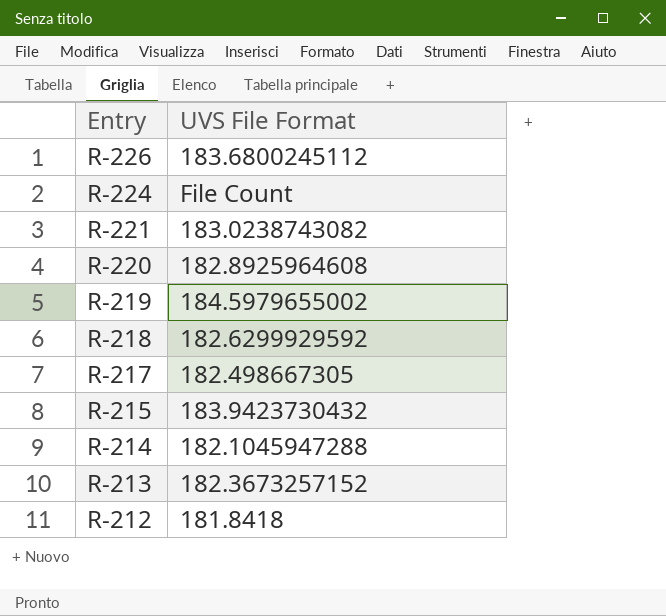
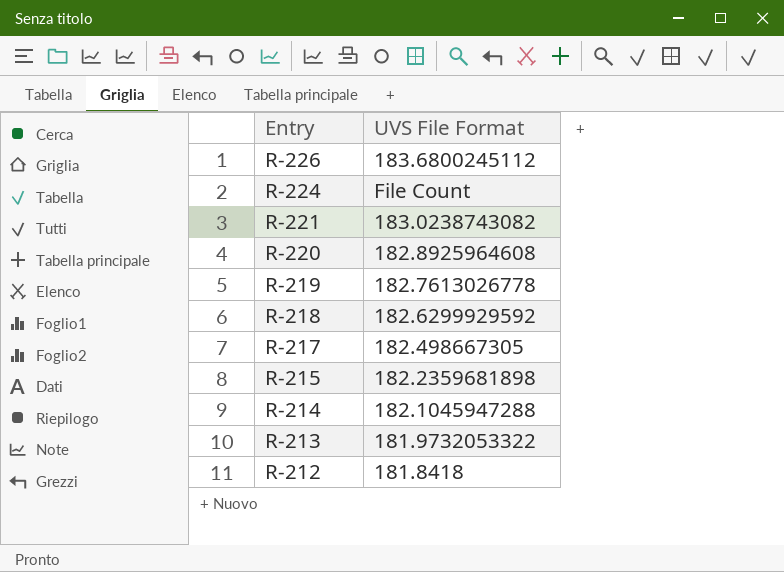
R-219 | UVS File Format: 184.5979655002 -> 182.7613026778
R-215 | UVS File Format: 183.9423730432 -> 182.2359681898
R-213 | UVS File Format: 182.3673257152 -> 181.9732053322

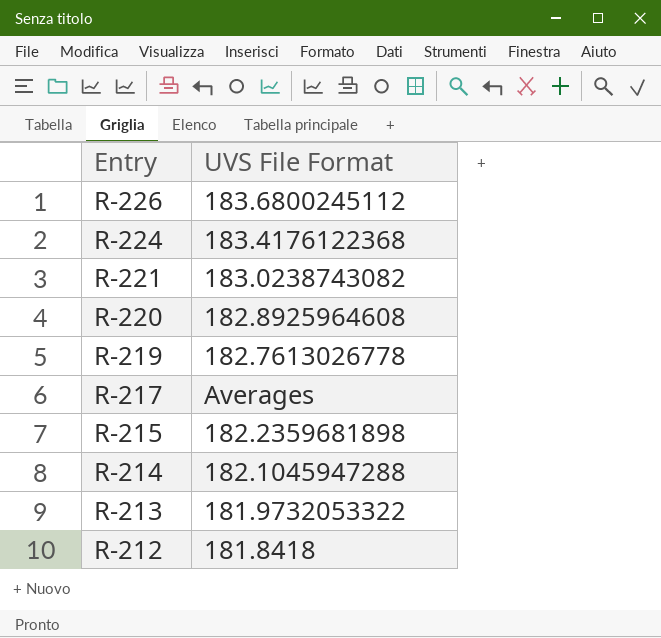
row R-218: 182.6299929592 -> none
R-224 | UVS File Format: File Count -> 183.4176122368
R-217 | UVS File Format: 182.498667305 -> Averages

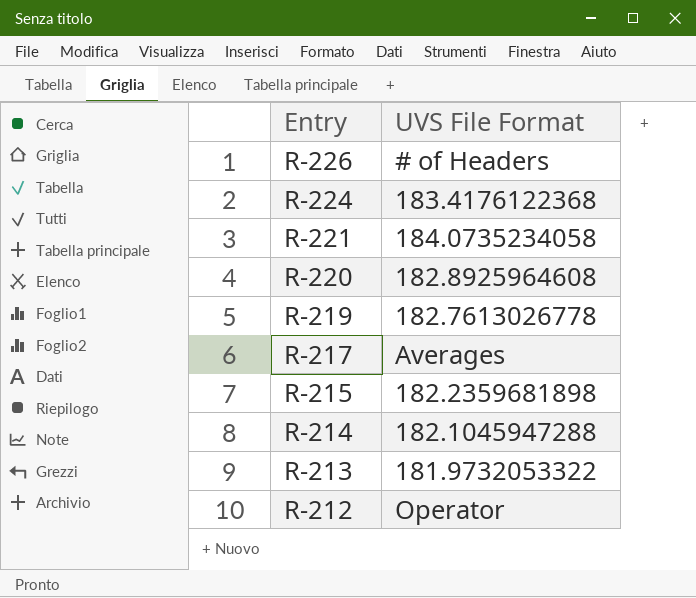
R-226 | UVS File Format: 183.6800245112 -> # of Headers
R-221 | UVS File Format: 183.0238743082 -> 184.0735234058
R-212 | UVS File Format: 181.8418 -> Operator

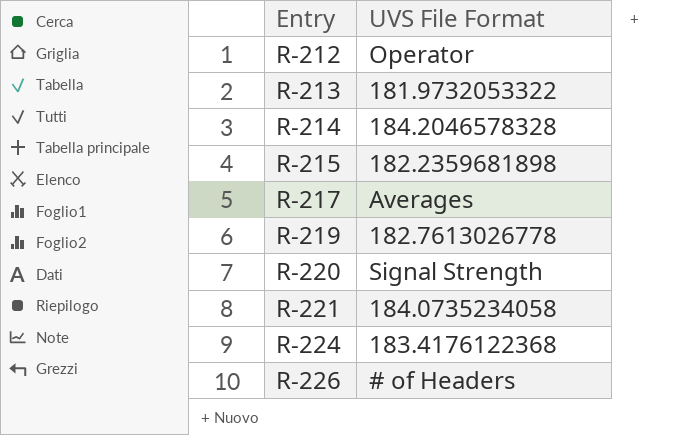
row order: Entry descending -> Entry ascending
R-214 | UVS File Format: 182.1045947288 -> 184.2046578328
R-220 | UVS File Format: 182.8925964608 -> Signal Strength

